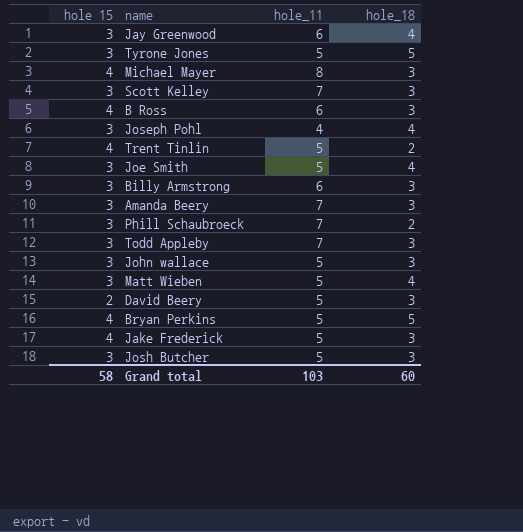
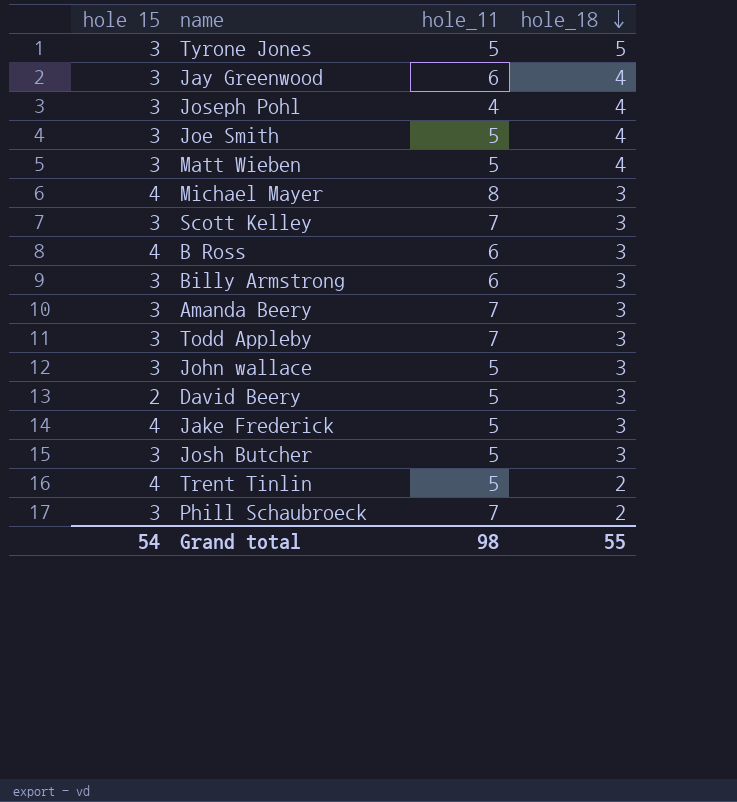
row order: none -> hole_18 descending
row Bryan Perkins: 4 | 5 | 5 -> none
Grand total | hole 15: 58 -> 54
Grand total | hole_11: 103 -> 98
Grand total | hole_18: 60 -> 55

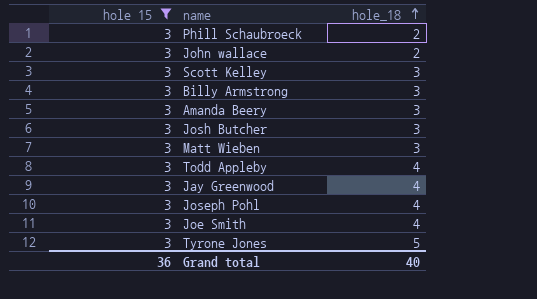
filter: none -> hole 15 = 3
row order: hole_18 descending -> hole_18 ascending
column hole_11 | position: 3 -> none
John wallace | hole_18: 3 -> 2
Matt Wieben | hole_18: 4 -> 3
Todd Appleby | hole_18: 3 -> 4
Grand total | hole 15: 54 -> 36
Grand total | hole_18: 55 -> 40

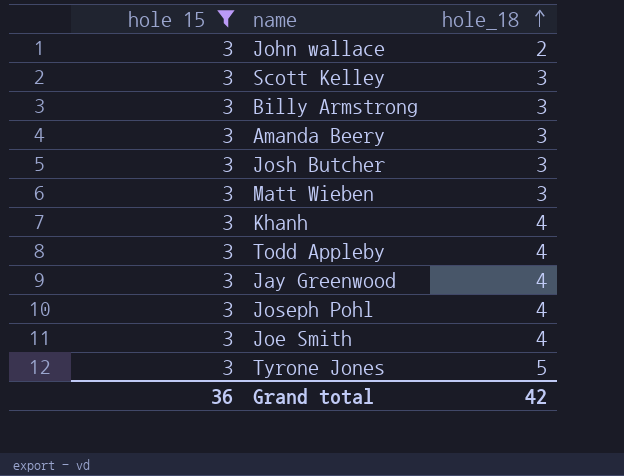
row Phill Schaubroeck: 3 | 2 -> none
row Khanh: none -> 3 | 4
Grand total | hole_18: 40 -> 42

